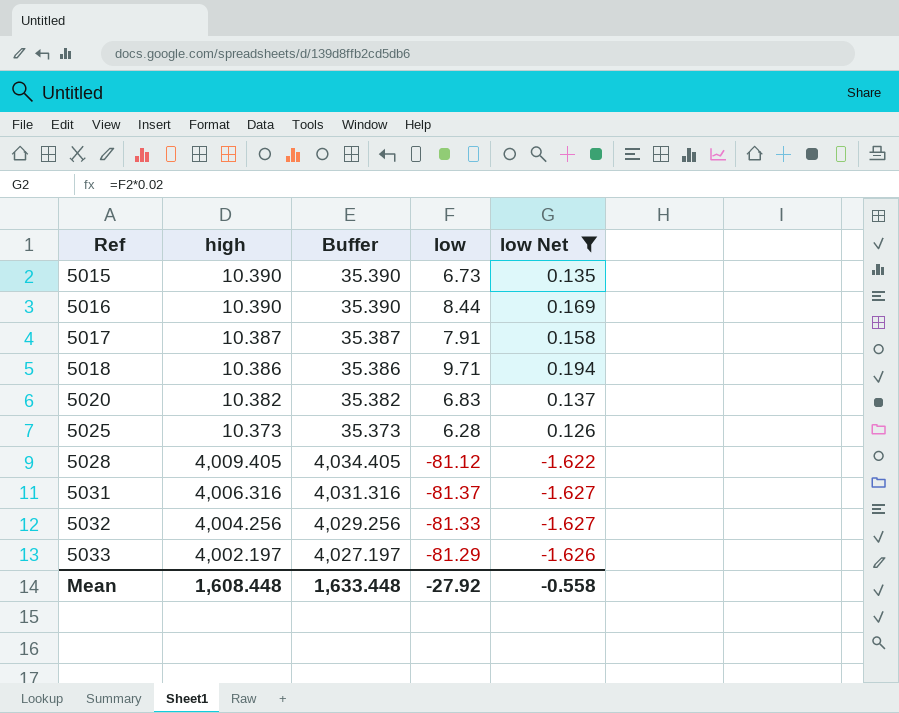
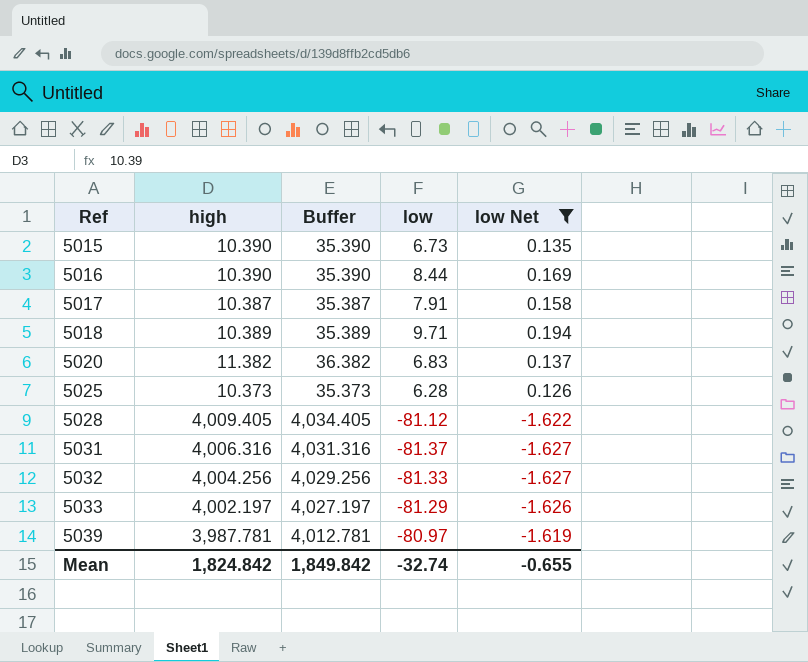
5018 | high: 10.386 -> 10.389
5018 | Buffer: 35.386 -> 35.389
5020 | high: 10.382 -> 11.382
5020 | Buffer: 35.382 -> 36.382
row 5039: none -> 3,987.781 | 4,012.781 | -80.97 | -1.619
Mean | high: 1,608.448 -> 1,824.842
Mean | Buffer: 1,633.448 -> 1,849.842
Mean | low: -27.92 -> -32.74
Mean | low Net: -0.558 -> -0.655

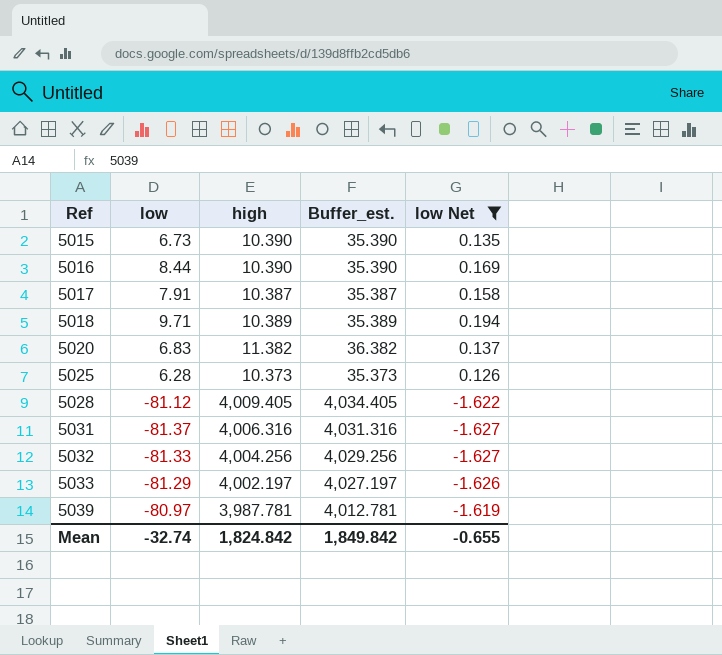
column low | position: 4 -> 2
column name: Buffer -> Buffer_est.

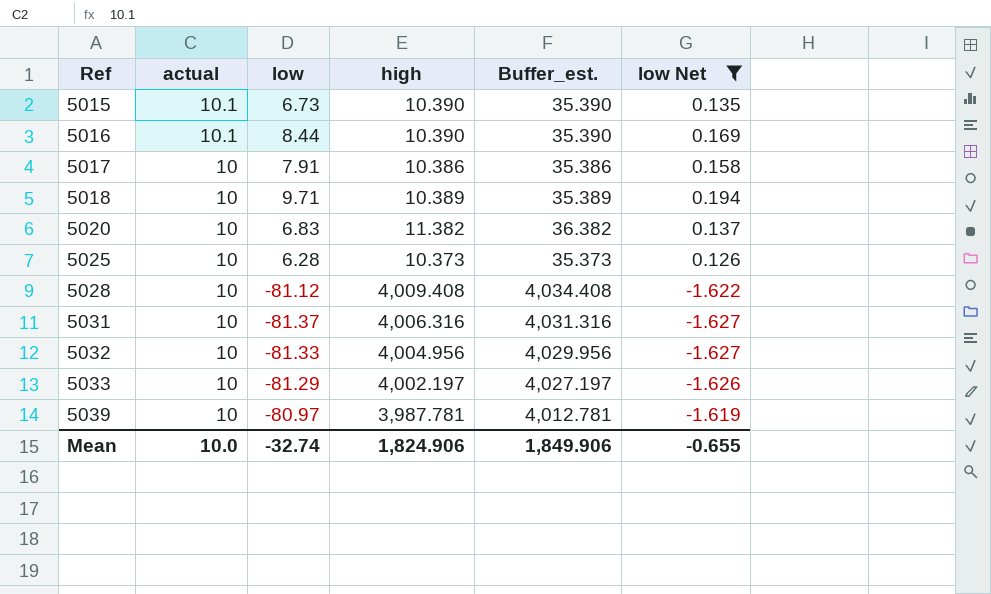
column actual | position: none -> 2
5017 | high: 10.387 -> 10.386
5017 | Buffer_est.: 35.387 -> 35.386
5028 | high: 4,009.405 -> 4,009.408
5028 | Buffer_est.: 4,034.405 -> 4,034.408
5032 | high: 4,004.256 -> 4,004.956
5032 | Buffer_est.: 4,029.256 -> 4,029.956
Mean | high: 1,824.842 -> 1,824.906
Mean | Buffer_est.: 1,849.842 -> 1,849.906

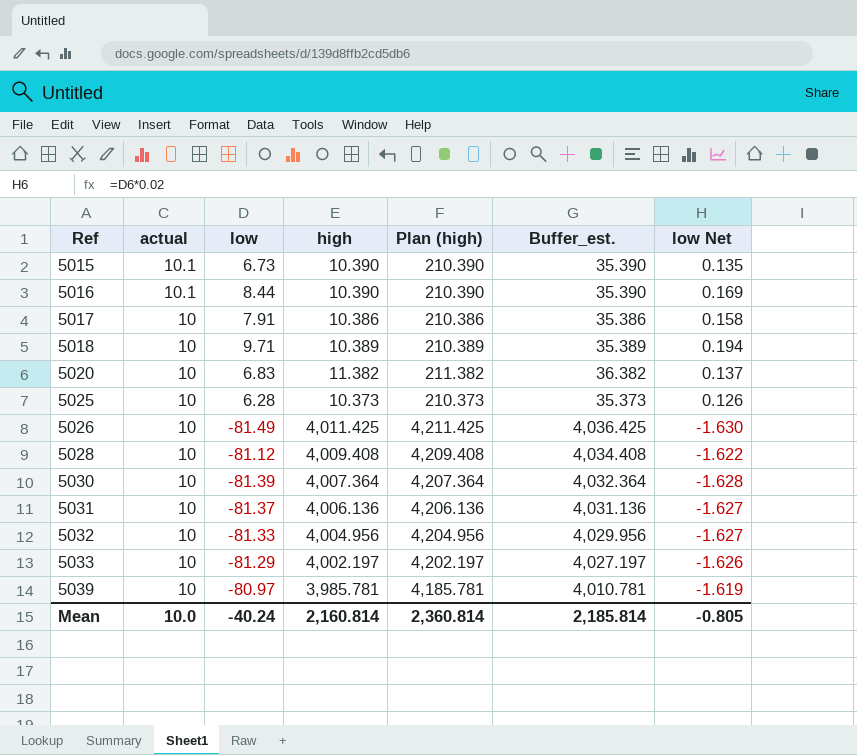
filter: low Net >= -1.627 -> none
column Plan (high) | formula: none -> [high] + 200
5031 | high: 4,006.316 -> 4,006.136
5031 | Buffer_est.: 4,031.316 -> 4,031.136
5039 | high: 3,987.781 -> 3,985.781
5039 | Buffer_est.: 4,012.781 -> 4,010.781
Mean | low: -32.74 -> -40.24
Mean | high: 1,824.906 -> 2,160.814
Mean | Buffer_est.: 1,849.906 -> 2,185.814
Mean | low Net: -0.655 -> -0.805

